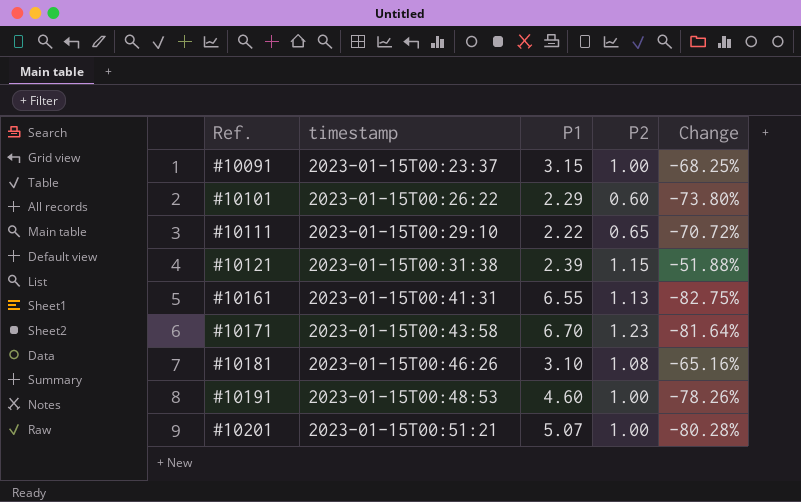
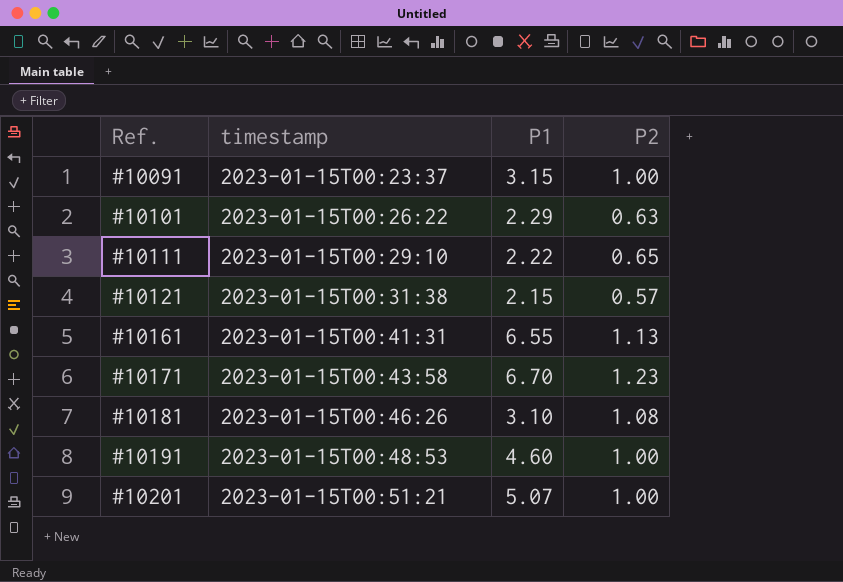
column Change | formula: ([P2] - [P1]) / [P1] -> none
#10101 | P2: 0.60 -> 0.63
#10121 | P1: 2.39 -> 2.15
#10121 | P2: 1.15 -> 0.57

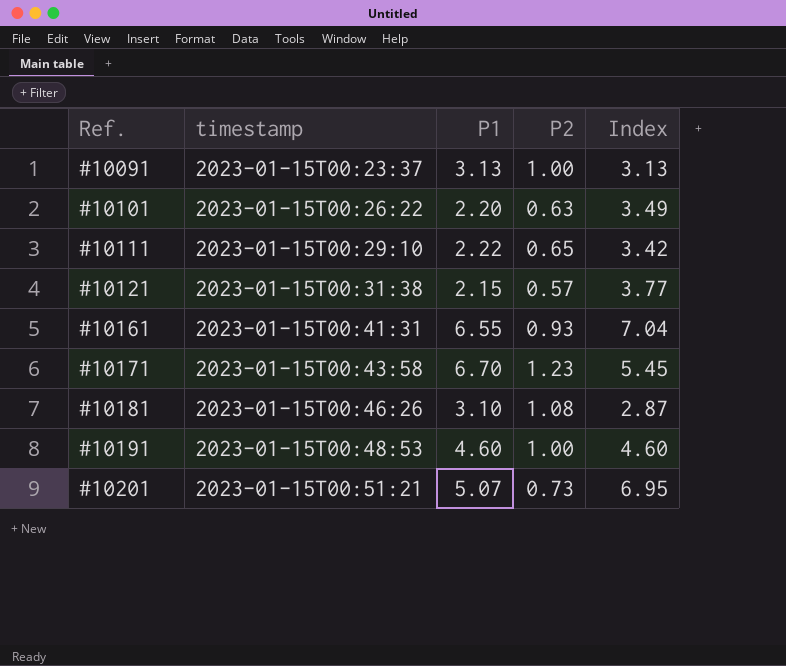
column Index | formula: none -> [P1] / [P2]
#10091 | P1: 3.15 -> 3.13
#10101 | P1: 2.29 -> 2.20
#10161 | P2: 1.13 -> 0.93
#10201 | P2: 1.00 -> 0.73

